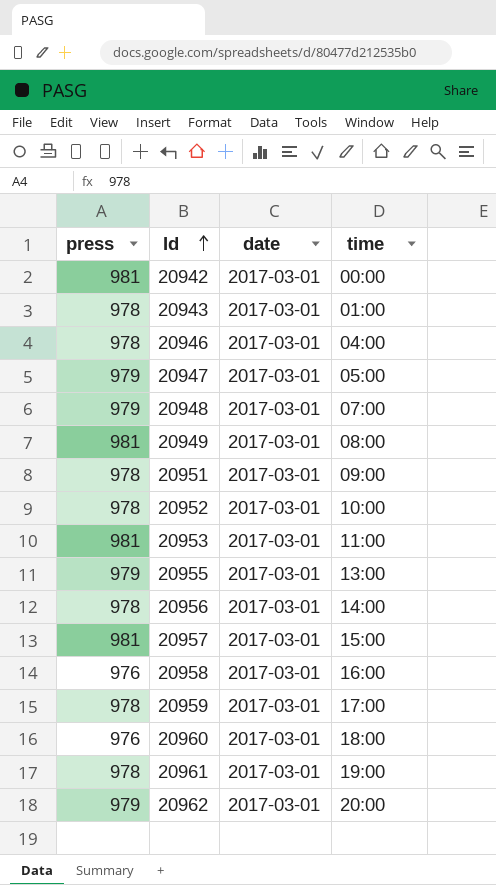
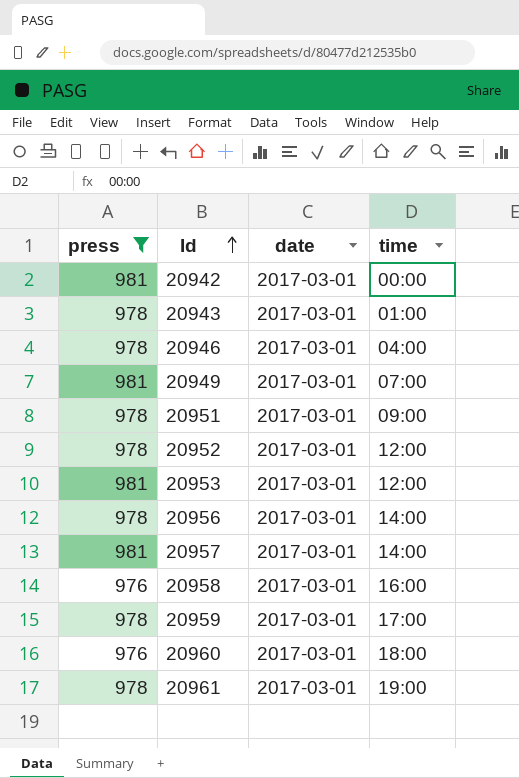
filter: none -> press != 979
20949 | time: 08:00 -> 07:00
20952 | time: 10:00 -> 12:00
20953 | time: 11:00 -> 12:00
20957 | time: 15:00 -> 14:00

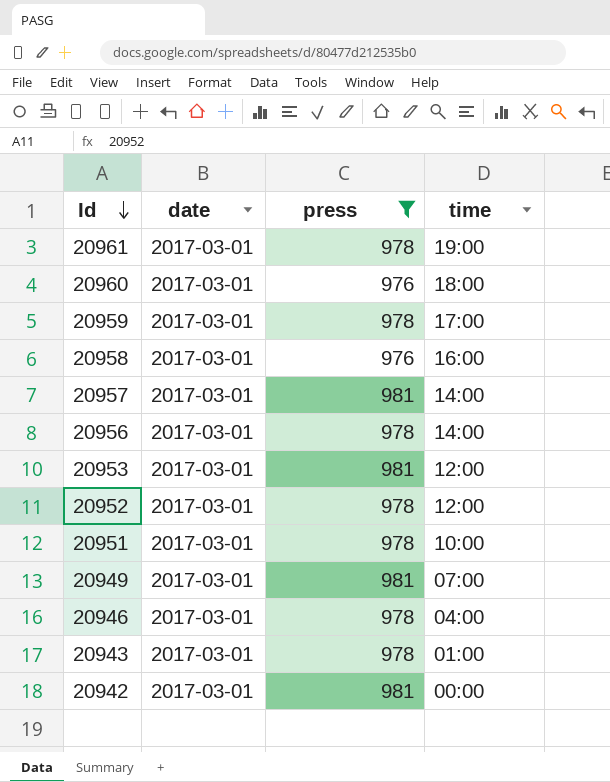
row order: Id ascending -> Id descending
column press | position: 1 -> 3
20951 | time: 09:00 -> 10:00

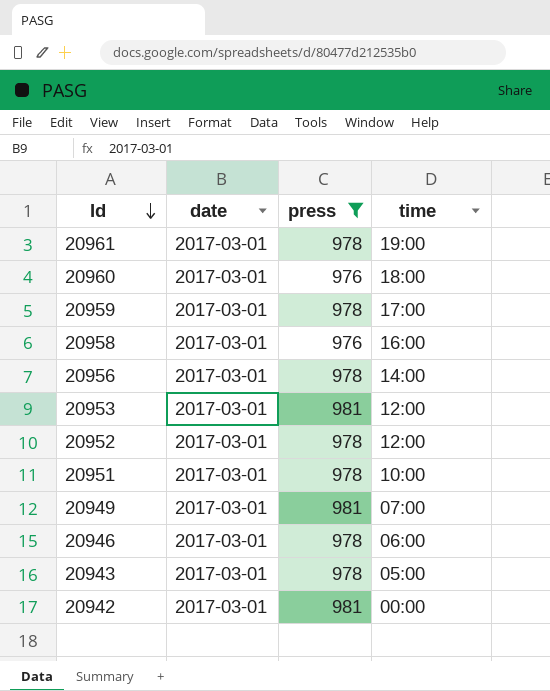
row 20957: 2017-03-01 | 981 | 14:00 -> none
20946 | time: 04:00 -> 06:00
20943 | time: 01:00 -> 05:00

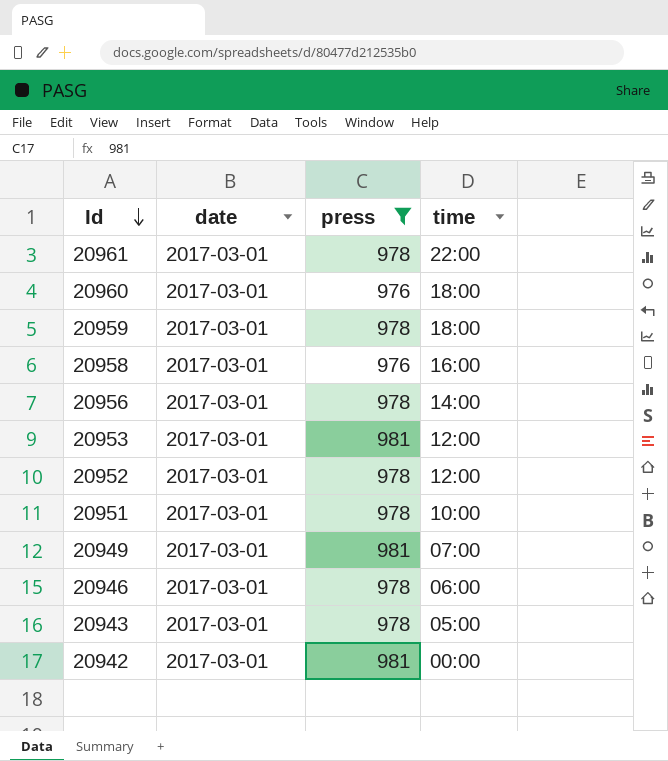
20961 | time: 19:00 -> 22:00
20959 | time: 17:00 -> 18:00

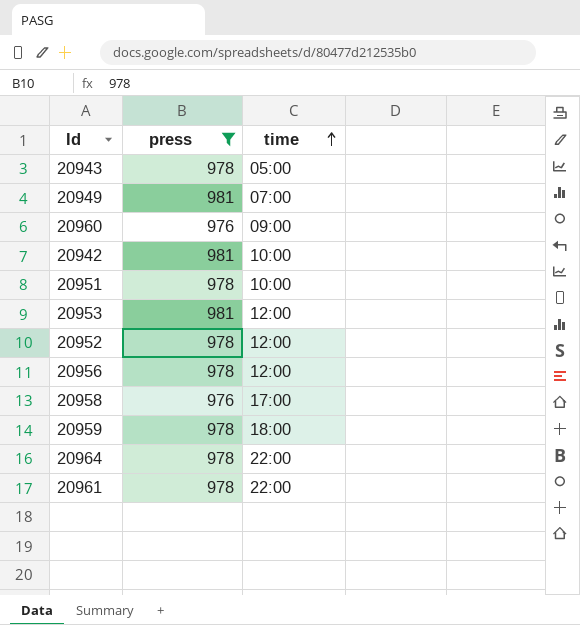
row order: Id descending -> time ascending
column date | position: 2 -> none
row 20946: 2017-03-01 | 978 | 06:00 -> none
20960 | time: 18:00 -> 09:00
20942 | time: 00:00 -> 10:00
20956 | time: 14:00 -> 12:00
20958 | time: 16:00 -> 17:00
row 20964: none -> 978 | 22:00

